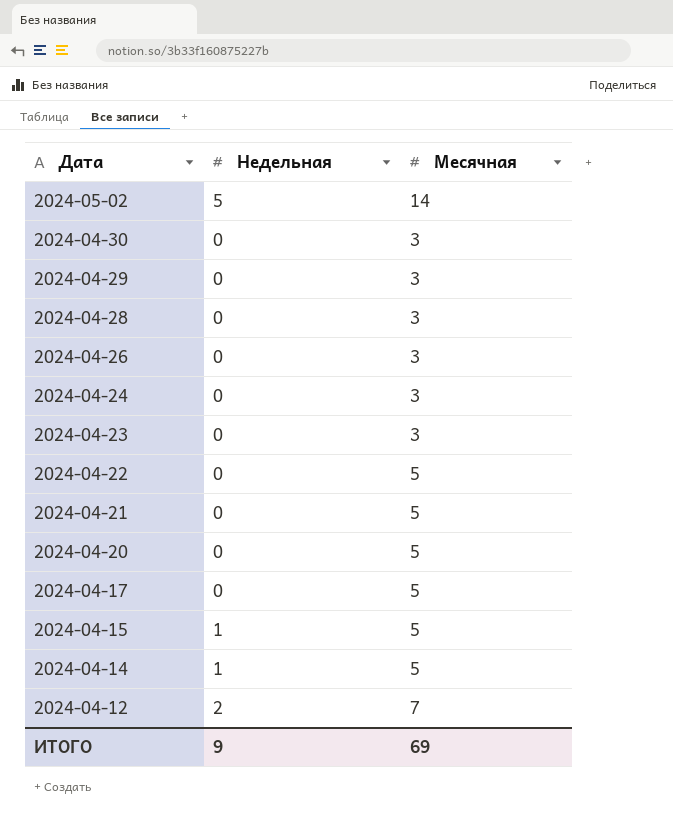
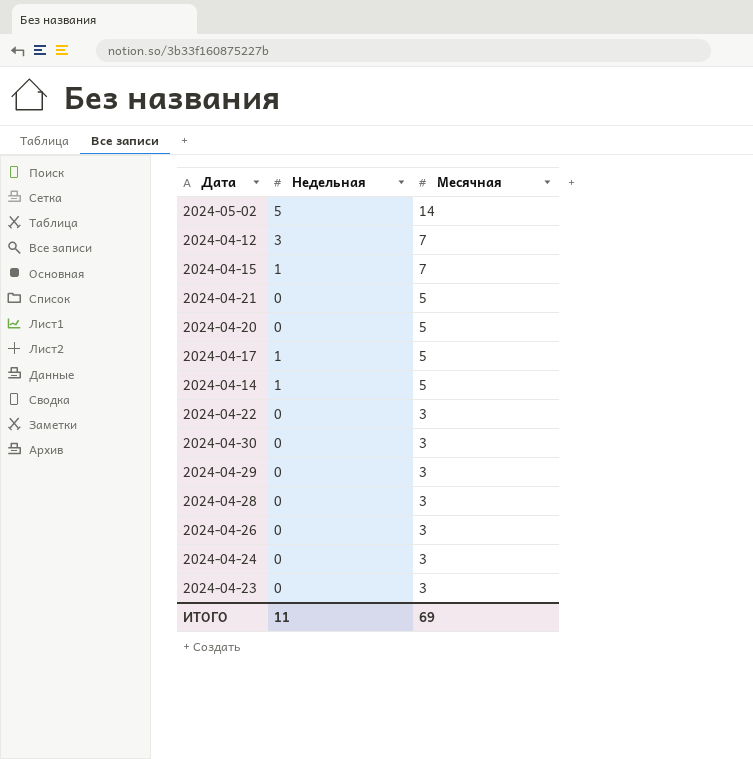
row order: Дата descending -> Месячная descending
2024-04-12 | Недельная: 2 -> 3
2024-04-15 | Месячная: 5 -> 7
2024-04-17 | Недельная: 0 -> 1
2024-04-22 | Месячная: 5 -> 3
ИТОГО | Недельная: 9 -> 11

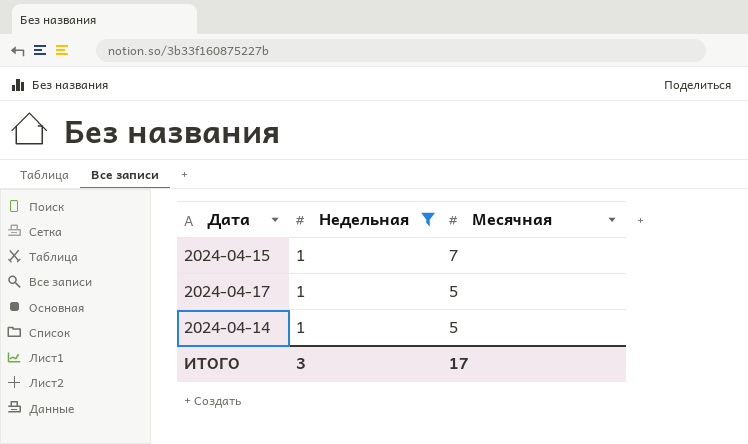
filter: none -> Недельная = 1
ИТОГО | Недельная: 11 -> 3
ИТОГО | Месячная: 69 -> 17

